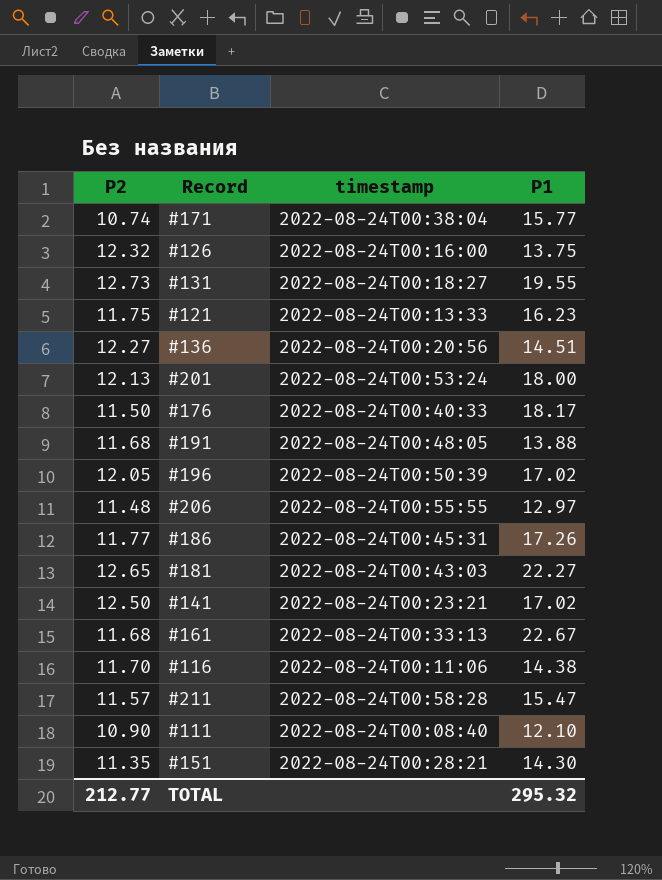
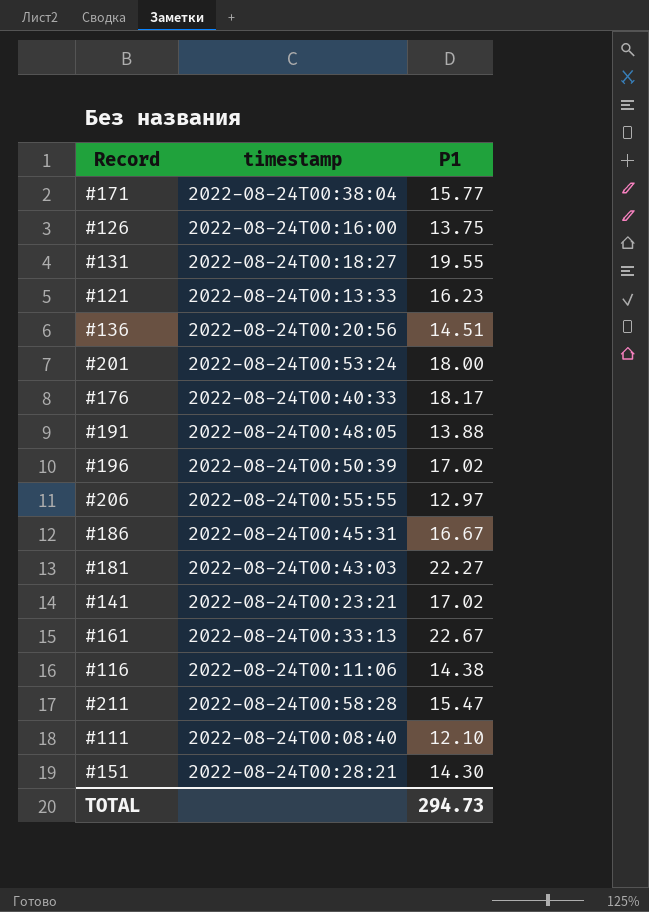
column P2 | position: 1 -> none
#186 | P1: 17.26 -> 16.67
TOTAL | P1: 295.32 -> 294.73

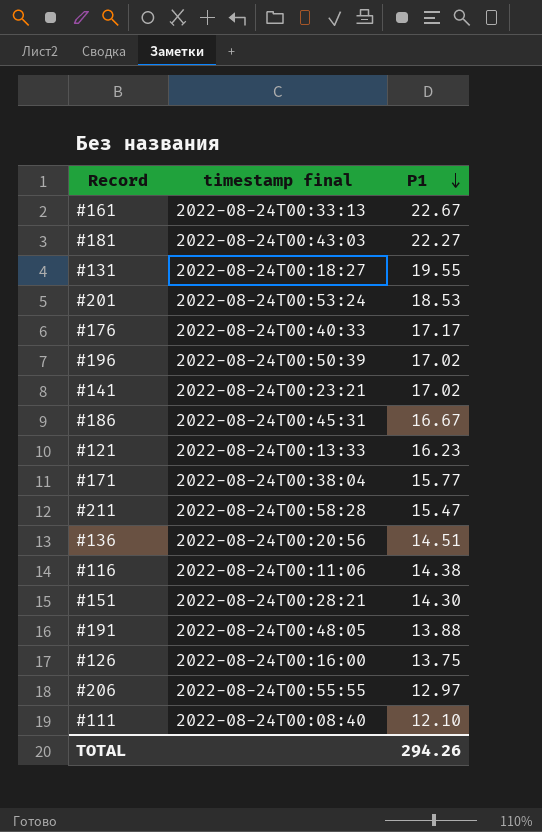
row order: none -> P1 descending
column name: timestamp -> timestamp final
#201 | P1: 18.00 -> 18.53
#176 | P1: 18.17 -> 17.17
TOTAL | P1: 294.73 -> 294.26

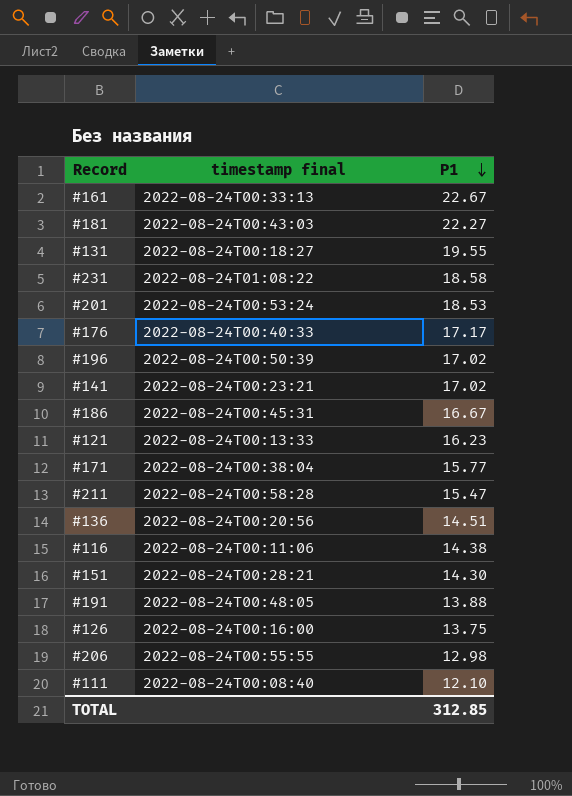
row #231: none -> 2022-08-24T01:08:22 | 18.58
#206 | P1: 12.97 -> 12.98
TOTAL | P1: 294.26 -> 312.85

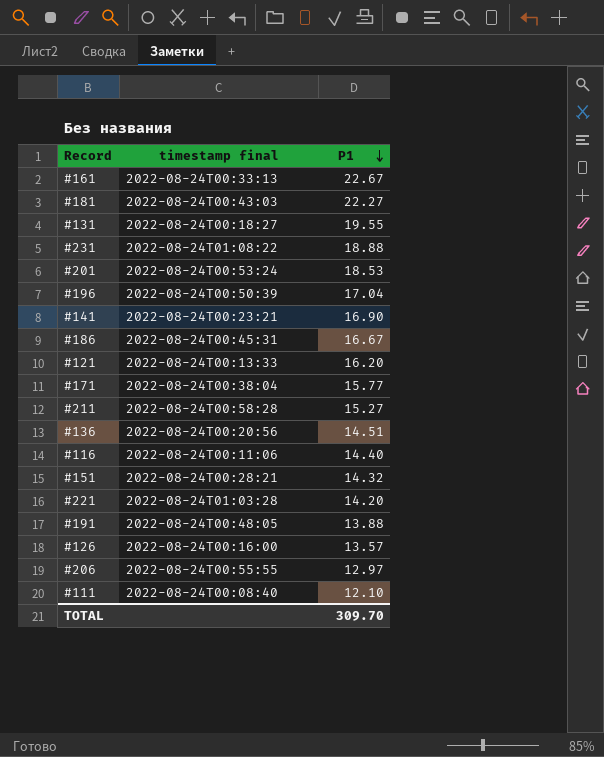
row #176: 2022-08-24T00:40:33 | 17.17 -> none
#231 | P1: 18.58 -> 18.88
#196 | P1: 17.02 -> 17.04
#141 | P1: 17.02 -> 16.90
#121 | P1: 16.23 -> 16.20
#211 | P1: 15.47 -> 15.27
#116 | P1: 14.38 -> 14.40
#151 | P1: 14.30 -> 14.32
row #221: none -> 2022-08-24T01:03:28 | 14.20
#126 | P1: 13.75 -> 13.57
#206 | P1: 12.98 -> 12.97
TOTAL | P1: 312.85 -> 309.70

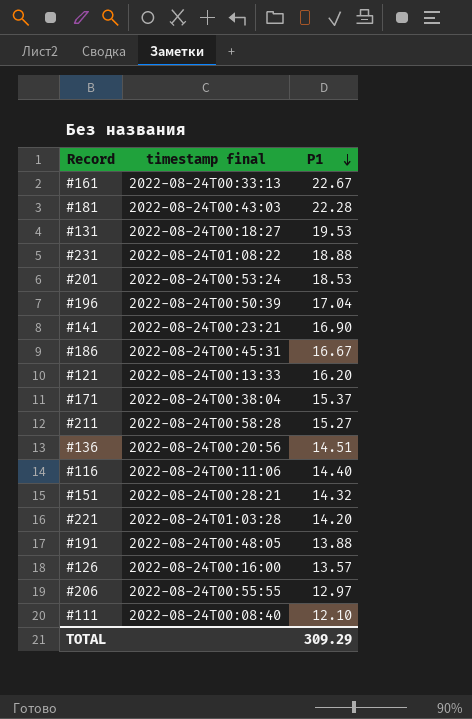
#181 | P1: 22.27 -> 22.28
#131 | P1: 19.55 -> 19.53
#171 | P1: 15.77 -> 15.37
TOTAL | P1: 309.70 -> 309.29

